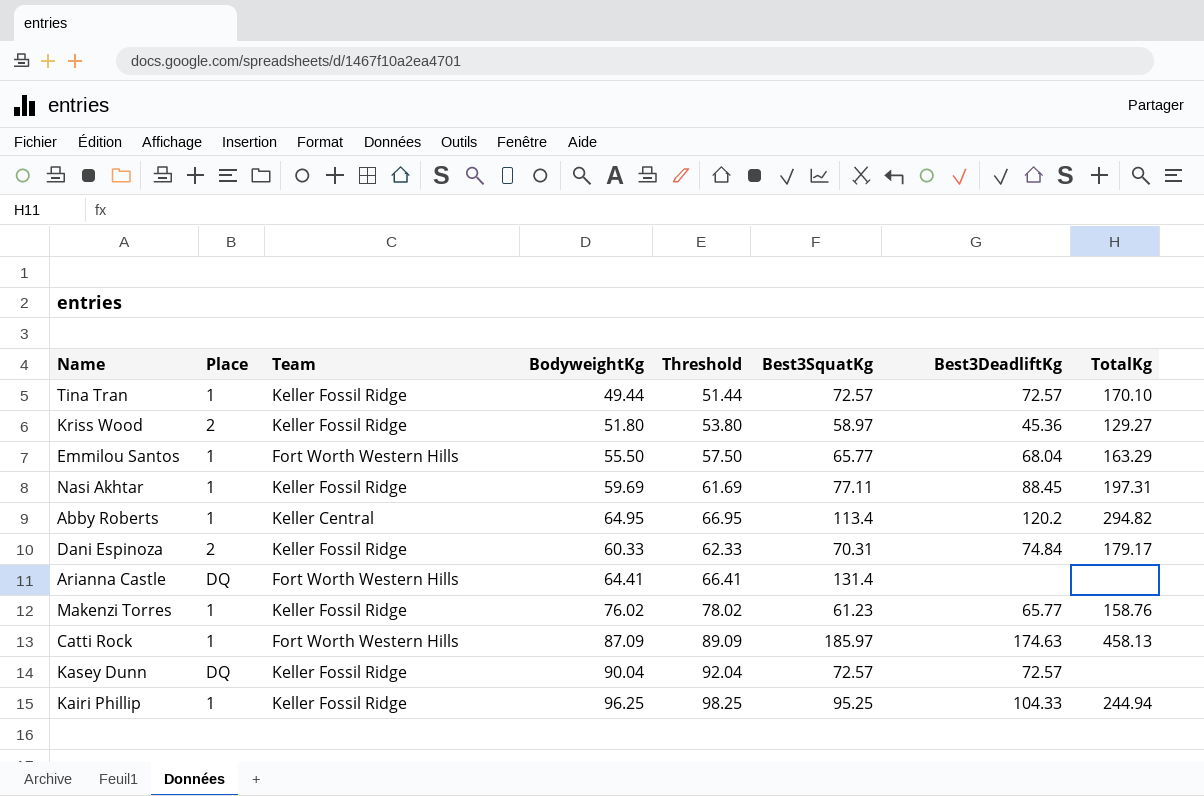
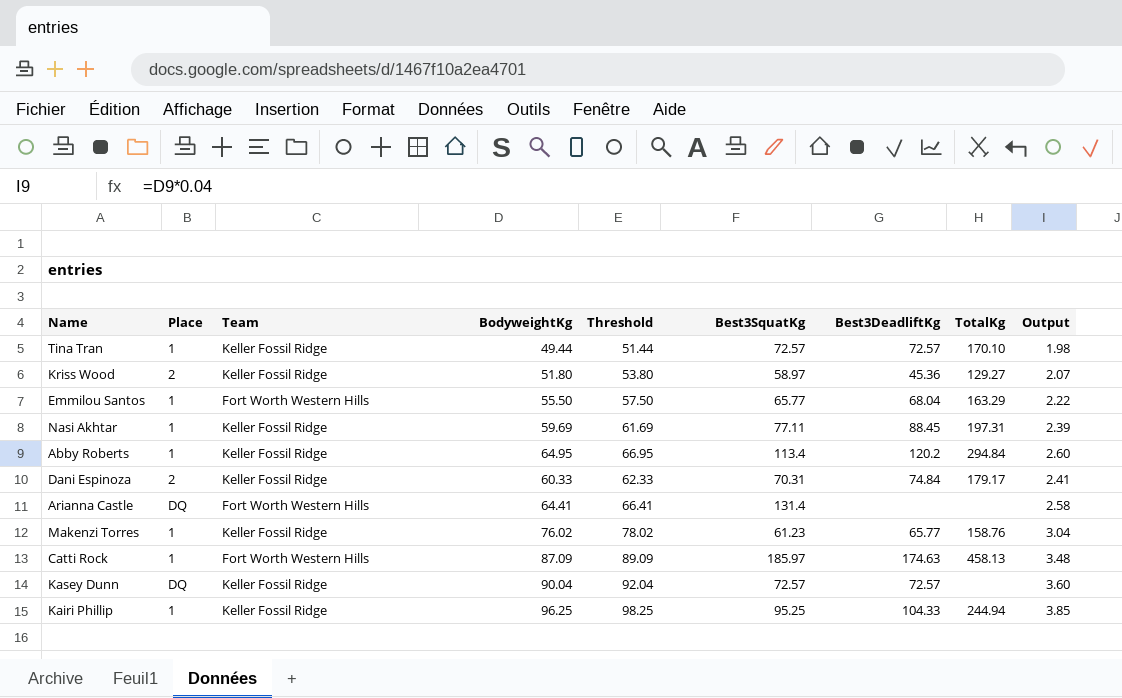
column Output | formula: none -> [BodyweightKg] * 0.04
Abby Roberts | Team: Keller Central -> Keller Fossil Ridge
Abby Roberts | TotalKg: 294.82 -> 294.84

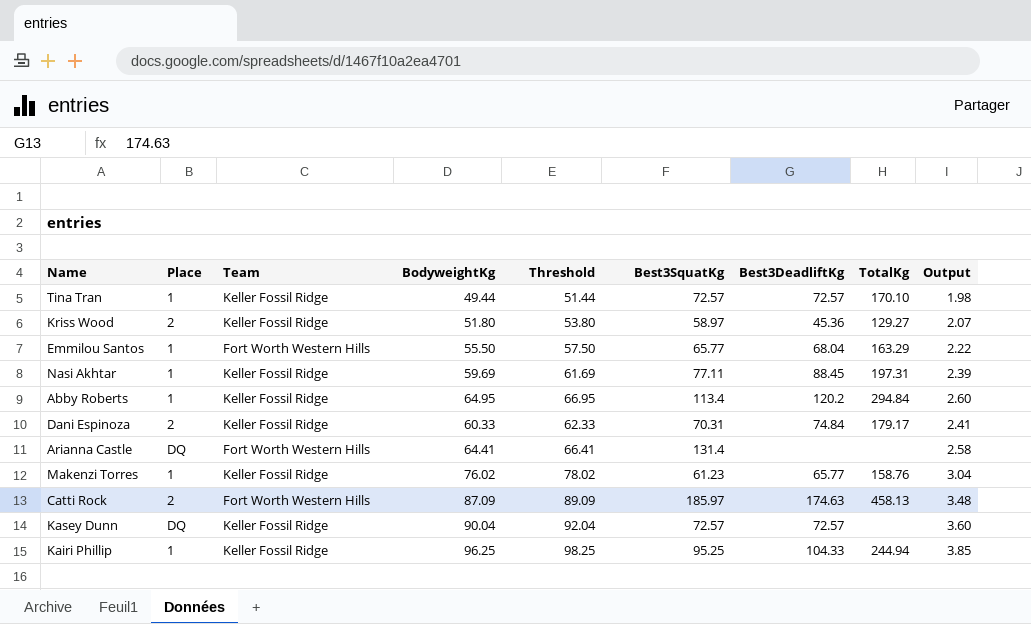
Catti Rock | Place: 1 -> 2

